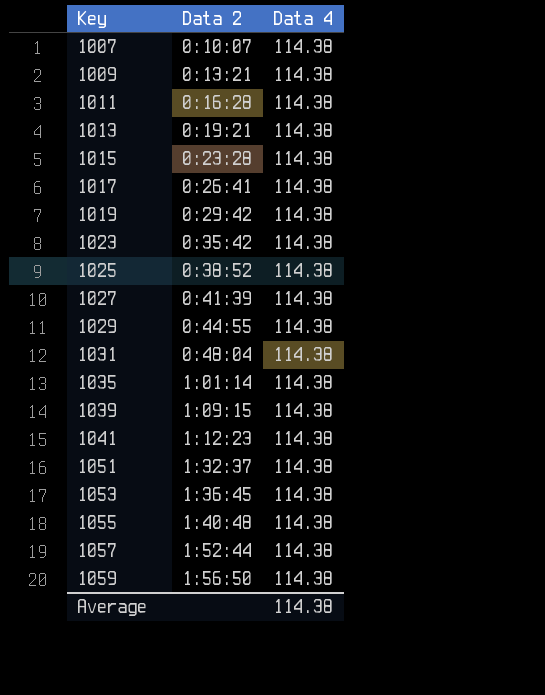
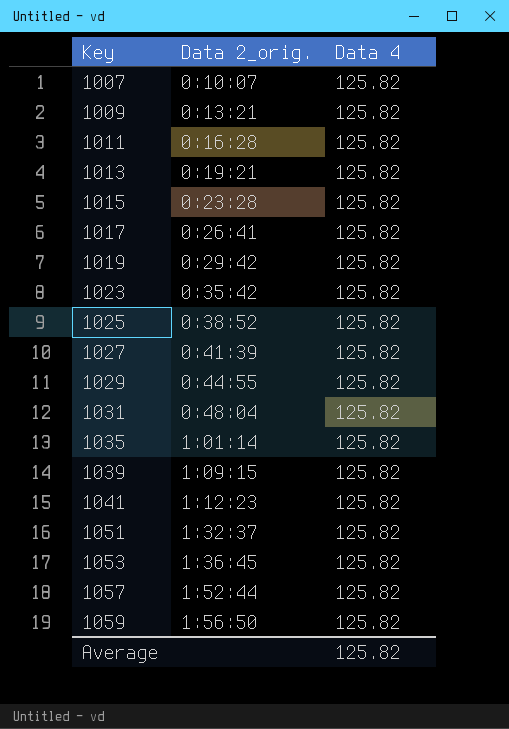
column name: Data 2 -> Data 2_orig.
row 1055: 1:40:48 | 114.38 -> none
1007 | Data 4: 114.38 -> 125.82
1009 | Data 4: 114.38 -> 125.82
1011 | Data 4: 114.38 -> 125.82
1013 | Data 4: 114.38 -> 125.82
1015 | Data 4: 114.38 -> 125.82
1017 | Data 4: 114.38 -> 125.82
1019 | Data 4: 114.38 -> 125.82
1023 | Data 4: 114.38 -> 125.82
1025 | Data 4: 114.38 -> 125.82
1027 | Data 4: 114.38 -> 125.82
1029 | Data 4: 114.38 -> 125.82
1031 | Data 4: 114.38 -> 125.82
1035 | Data 4: 114.38 -> 125.82
1039 | Data 4: 114.38 -> 125.82
1041 | Data 4: 114.38 -> 125.82
1051 | Data 4: 114.38 -> 125.82
1053 | Data 4: 114.38 -> 125.82
1057 | Data 4: 114.38 -> 125.82
1059 | Data 4: 114.38 -> 125.82
Average | Data 4: 114.38 -> 125.82

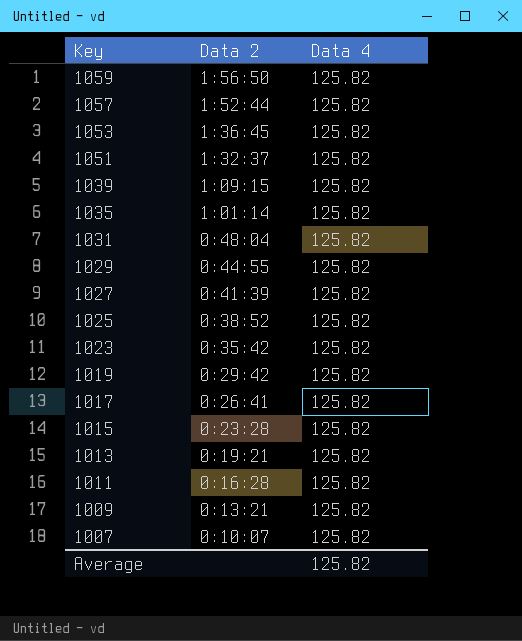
row order: Key ascending -> Key descending
column name: Data 2_orig. -> Data 2
row 1041: 1:12:23 | 125.82 -> none

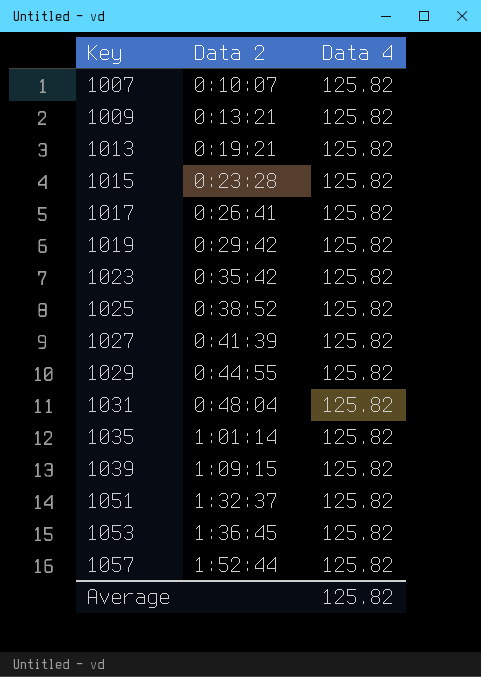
row order: Key descending -> Key ascending
row 1059: 1:56:50 | 125.82 -> none
row 1011: 0:16:28 | 125.82 -> none

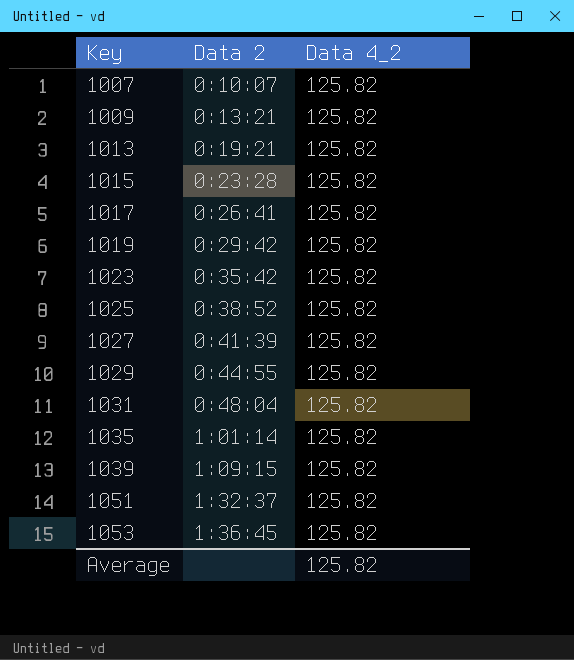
column name: Data 4 -> Data 4_2
row 1057: 1:52:44 | 125.82 -> none

